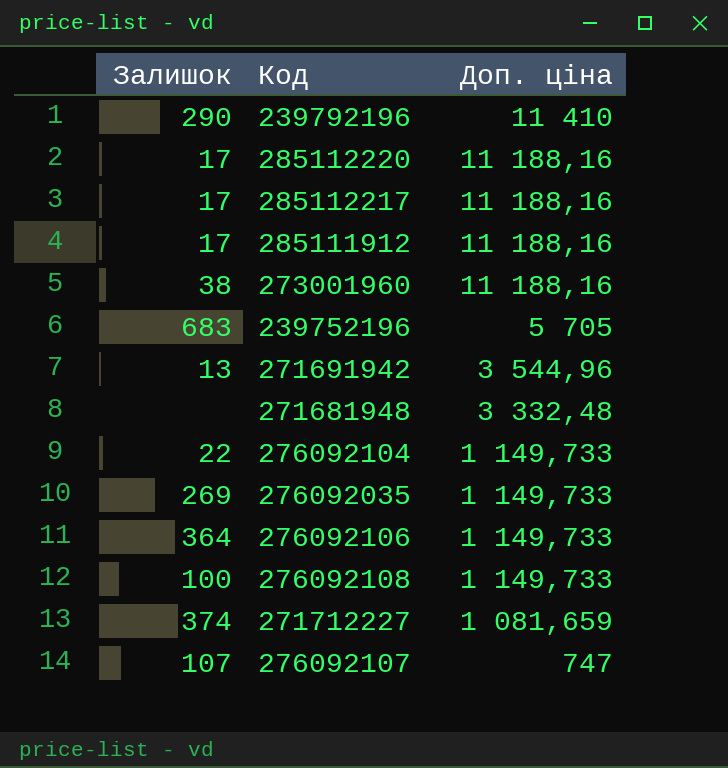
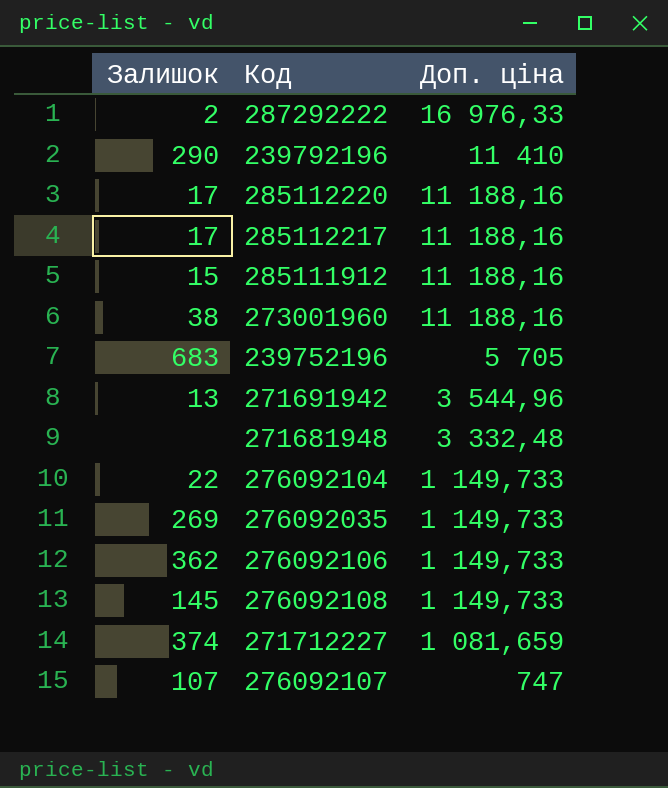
row 287292222: none -> 2 | 16 976,33
285111912 | Залишок: 17 -> 15
276092106 | Залишок: 364 -> 362
276092108 | Залишок: 100 -> 145

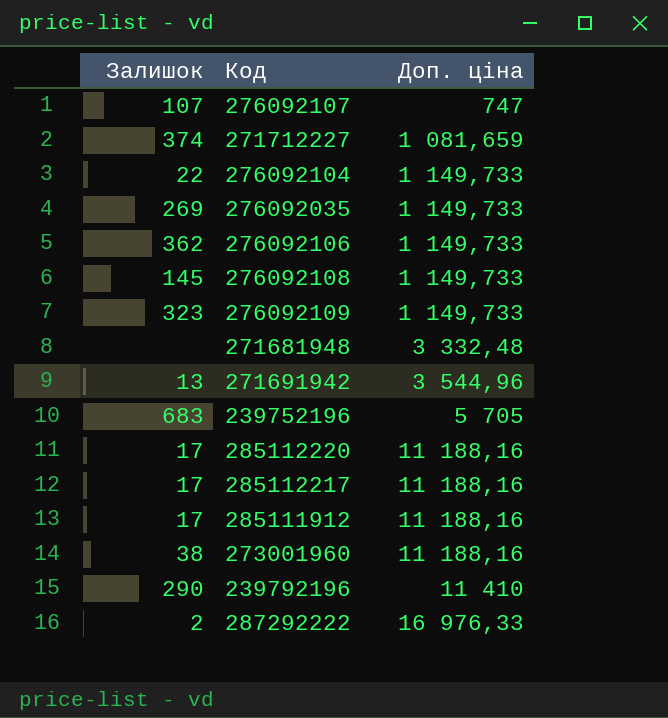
row order: Доп. ціна descending -> Доп. ціна ascending
row 276092109: none -> 323 | 1 149,733
285111912 | Залишок: 15 -> 17

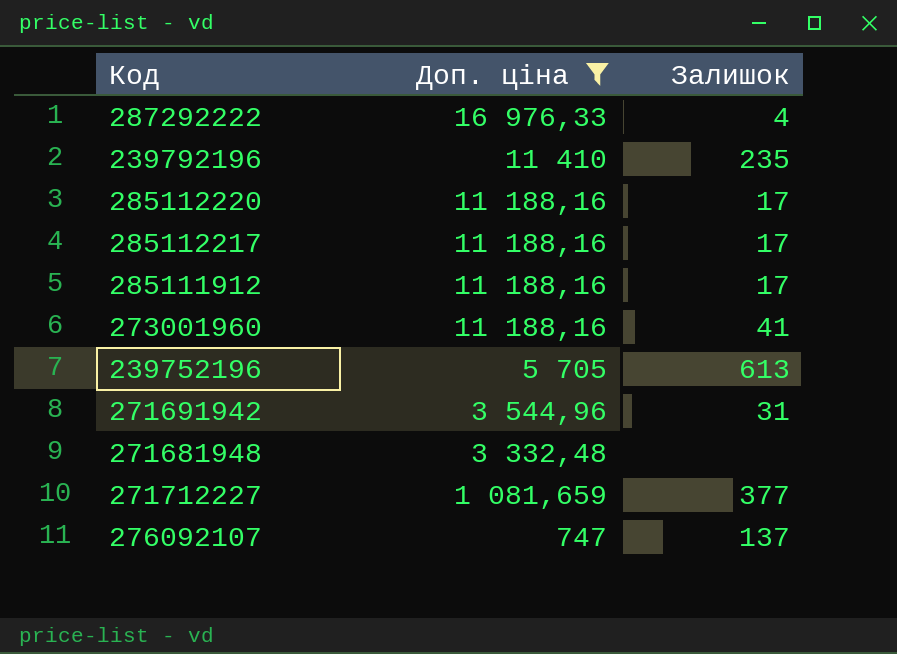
filter: none -> Доп. ціна != 1 149,733
row order: Доп. ціна ascending -> Доп. ціна descending
column Залишок | position: 1 -> 3
287292222 | Залишок: 2 -> 4
239792196 | Залишок: 290 -> 235
273001960 | Залишок: 38 -> 41
239752196 | Залишок: 683 -> 613
271691942 | Залишок: 13 -> 31
271712227 | Залишок: 374 -> 377
276092107 | Залишок: 107 -> 137

